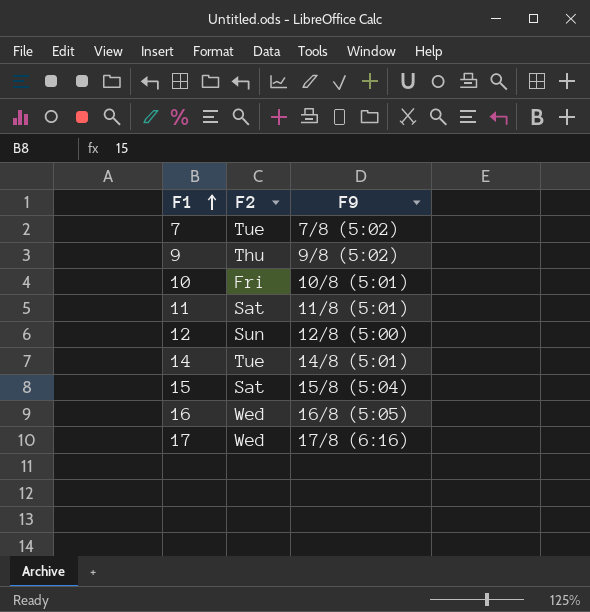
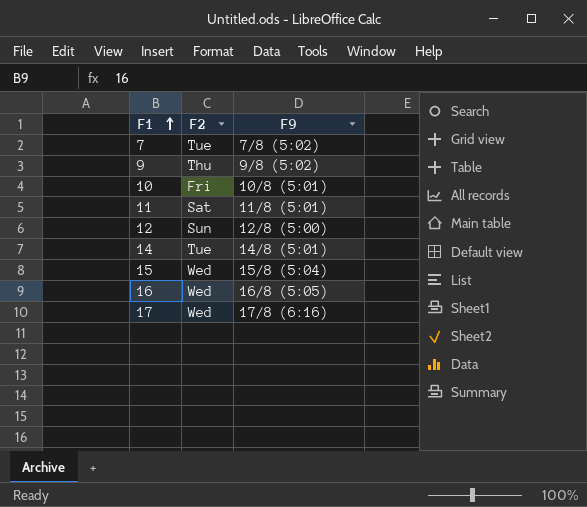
15 | F2: Sat -> Wed

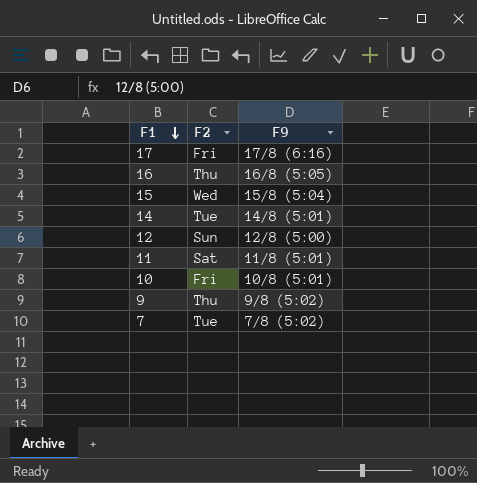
row order: F1 ascending -> F1 descending
17 | F2: Wed -> Fri
16 | F2: Wed -> Thu

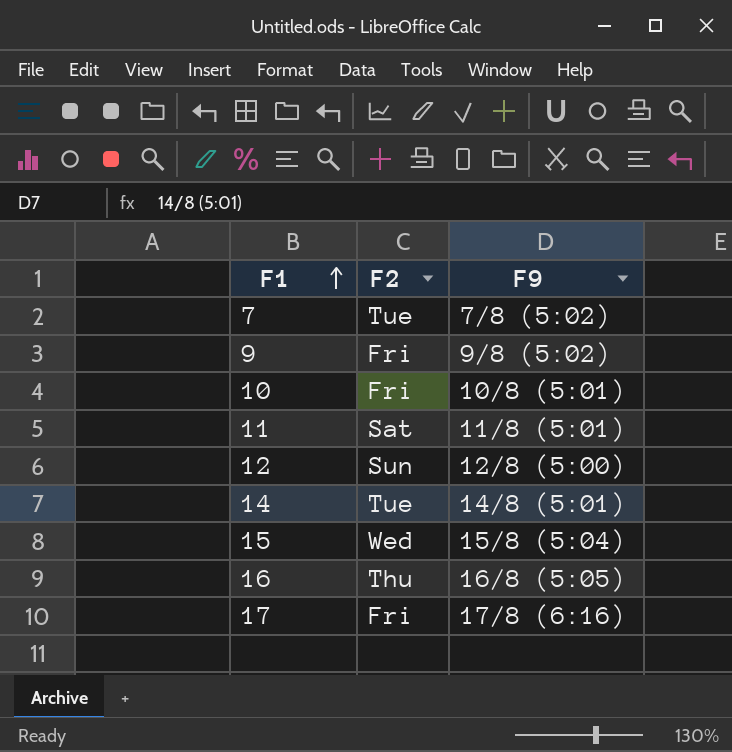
row order: F1 descending -> F1 ascending
9 | F2: Thu -> Fri

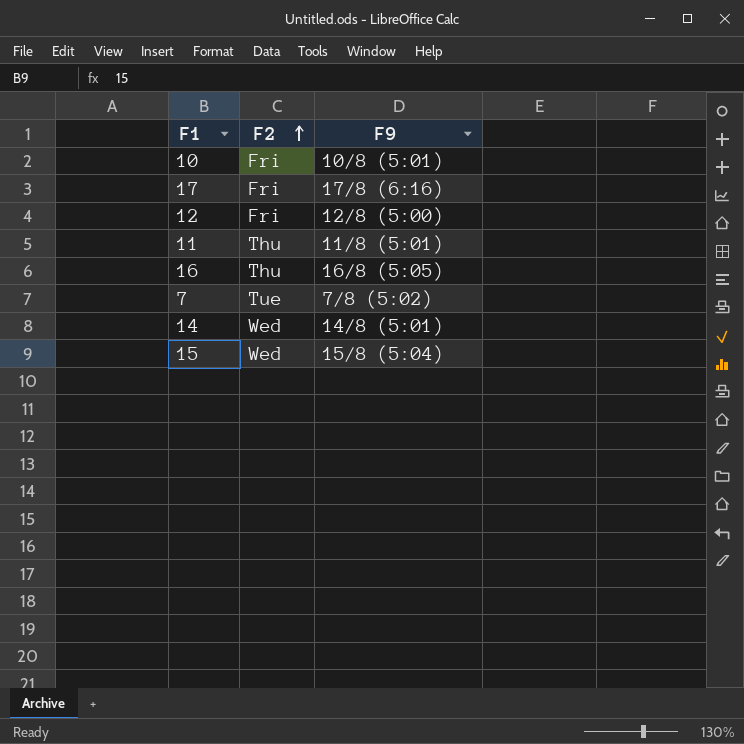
row order: F1 ascending -> F2 ascending
row 9: Fri | 9/8 (5:02) -> none
12 | F2: Sun -> Fri
11 | F2: Sat -> Thu
14 | F2: Tue -> Wed

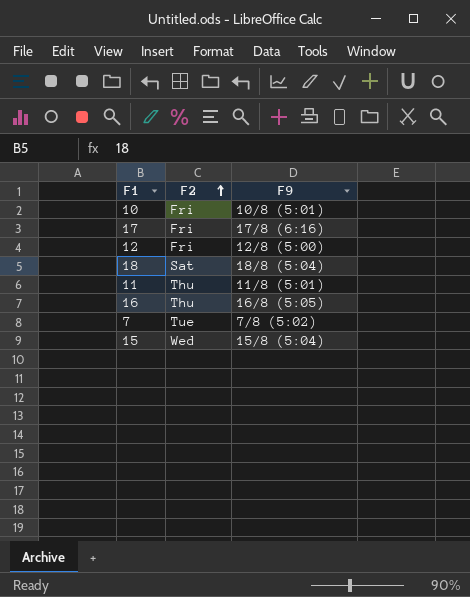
row 14: Wed | 14/8 (5:01) -> none
row 18: none -> Sat | 18/8 (5:04)

